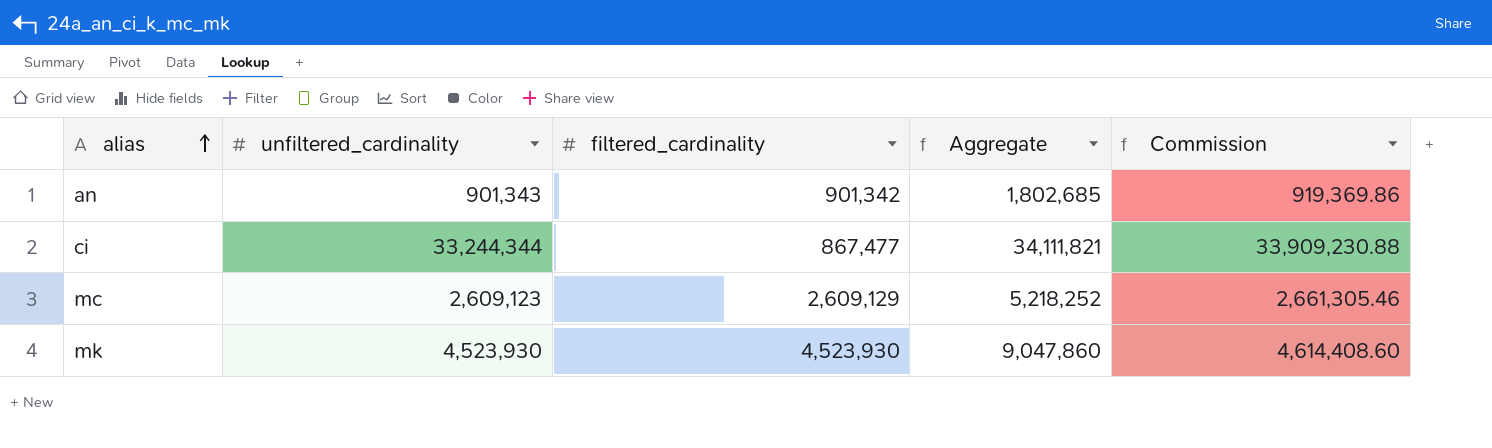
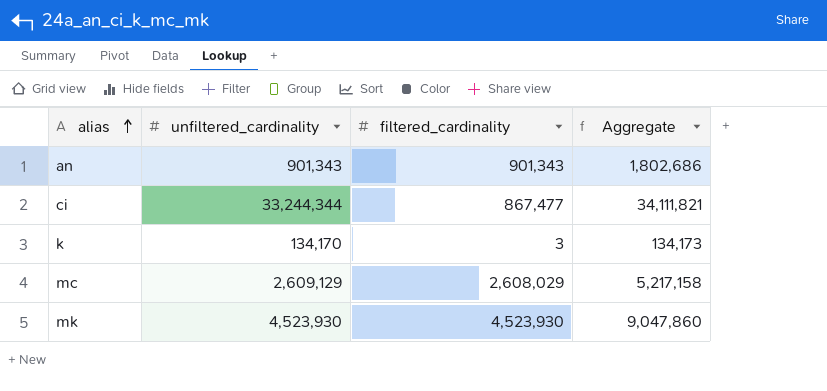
column Commission | formula: [unfiltered_cardinality] * 1.02 -> none
an | filtered_cardinality: 901,342 -> 901,343
an | Aggregate: 1,802,685 -> 1,802,686
row k: none -> 134,170 | 3 | 134,173
mc | unfiltered_cardinality: 2,609,123 -> 2,609,129
mc | filtered_cardinality: 2,609,129 -> 2,608,029
mc | Aggregate: 5,218,252 -> 5,217,158

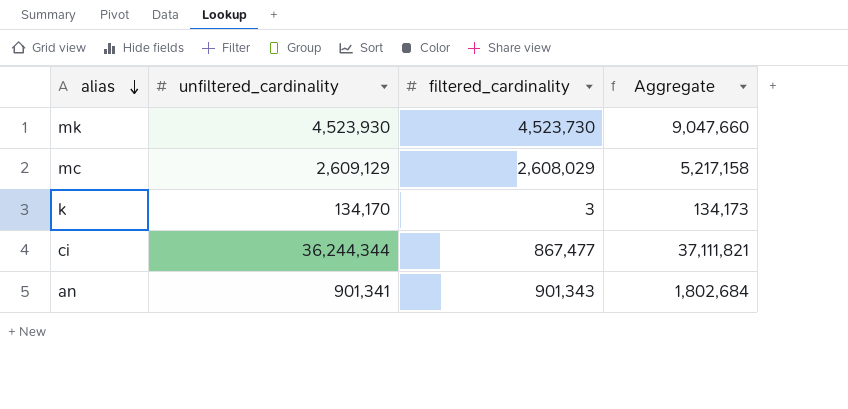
row order: alias ascending -> alias descending
mk | filtered_cardinality: 4,523,930 -> 4,523,730
mk | Aggregate: 9,047,860 -> 9,047,660
ci | unfiltered_cardinality: 33,244,344 -> 36,244,344
ci | Aggregate: 34,111,821 -> 37,111,821
an | unfiltered_cardinality: 901,343 -> 901,341
an | Aggregate: 1,802,686 -> 1,802,684

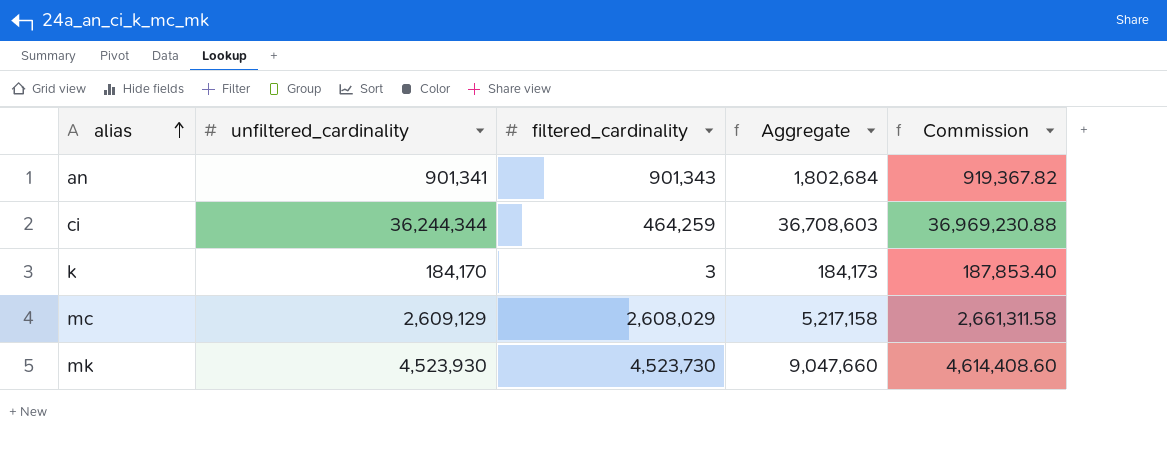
row order: alias descending -> alias ascending
column Commission | formula: none -> [unfiltered_cardinality] * 1.02
ci | filtered_cardinality: 867,477 -> 464,259
ci | Aggregate: 37,111,821 -> 36,708,603
k | unfiltered_cardinality: 134,170 -> 184,170
k | Aggregate: 134,173 -> 184,173

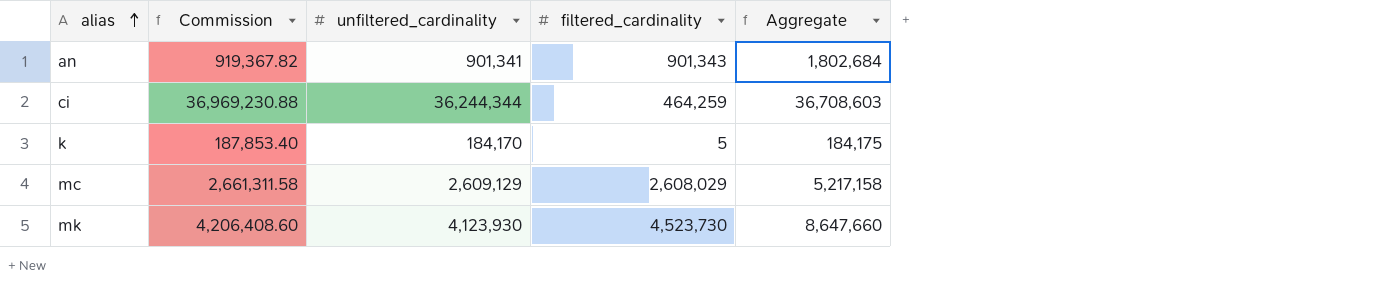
column Commission | position: 5 -> 2
k | filtered_cardinality: 3 -> 5
k | Aggregate: 184,173 -> 184,175
mk | Commission: 4,614,408.60 -> 4,206,408.60
mk | unfiltered_cardinality: 4,523,930 -> 4,123,930
mk | Aggregate: 9,047,660 -> 8,647,660

